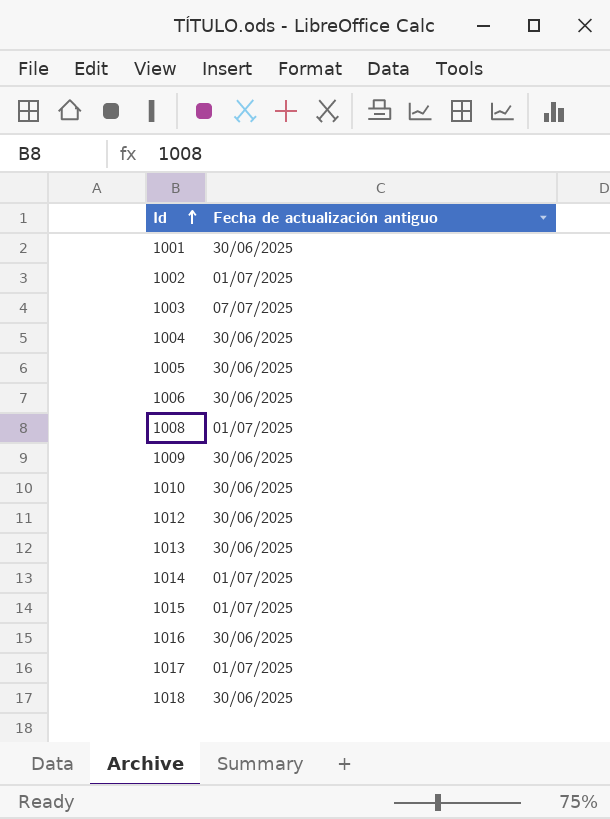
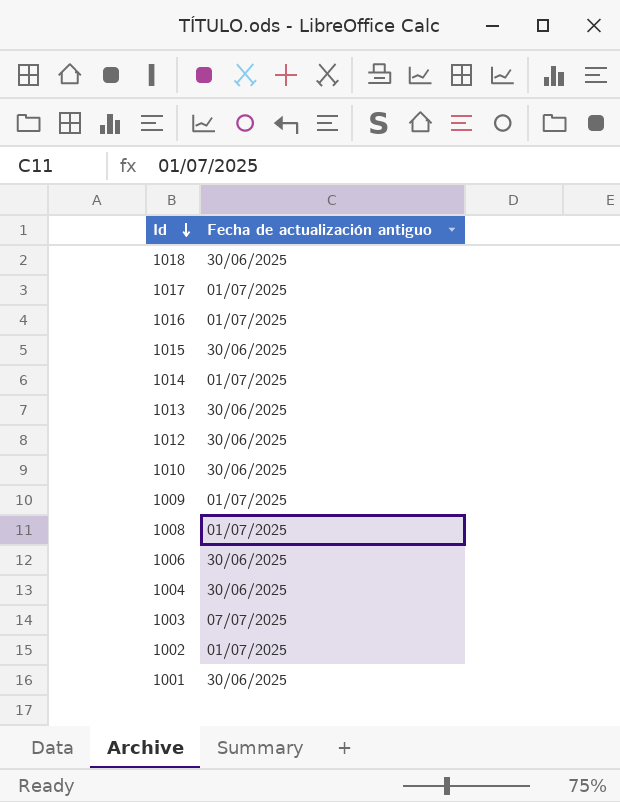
row order: Id ascending -> Id descending
row 1005: 30/06/2025 -> none
1016 | Fecha de actualización antiguo: 30/06/2025 -> 01/07/2025
1015 | Fecha de actualización antiguo: 01/07/2025 -> 30/06/2025
1009 | Fecha de actualización antiguo: 30/06/2025 -> 01/07/2025

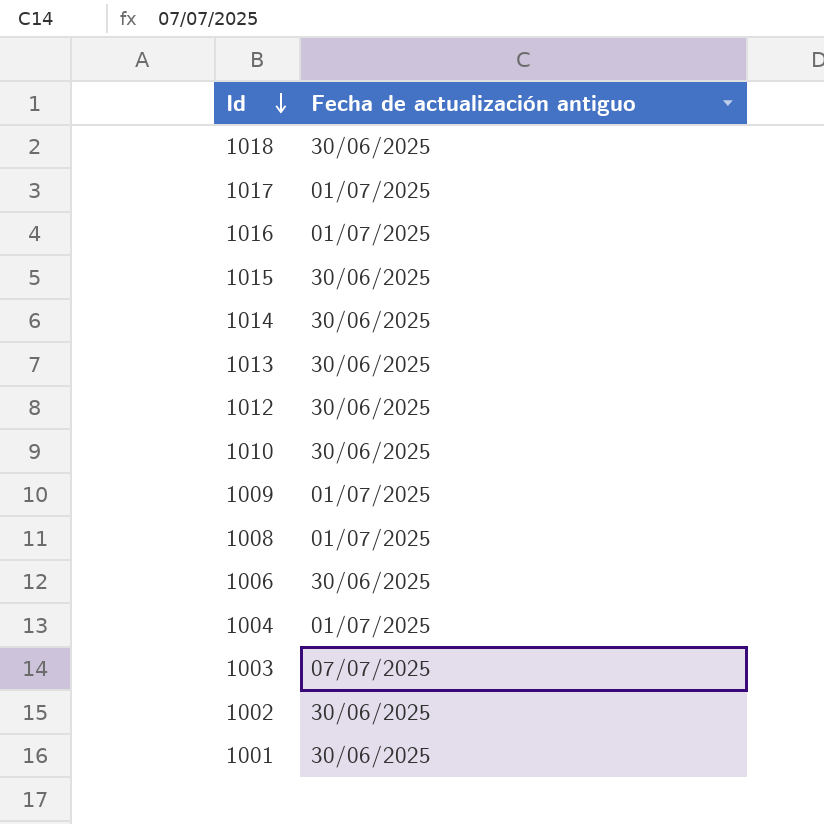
1014 | Fecha de actualización antiguo: 01/07/2025 -> 30/06/2025
1004 | Fecha de actualización antiguo: 30/06/2025 -> 01/07/2025
1002 | Fecha de actualización antiguo: 01/07/2025 -> 30/06/2025

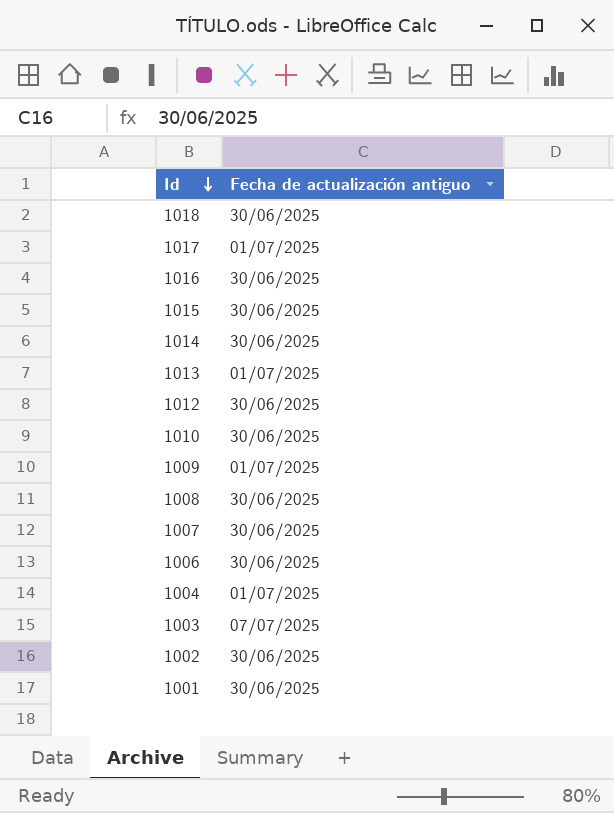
1016 | Fecha de actualización antiguo: 01/07/2025 -> 30/06/2025
1013 | Fecha de actualización antiguo: 30/06/2025 -> 01/07/2025
1008 | Fecha de actualización antiguo: 01/07/2025 -> 30/06/2025
row 1007: none -> 30/06/2025

